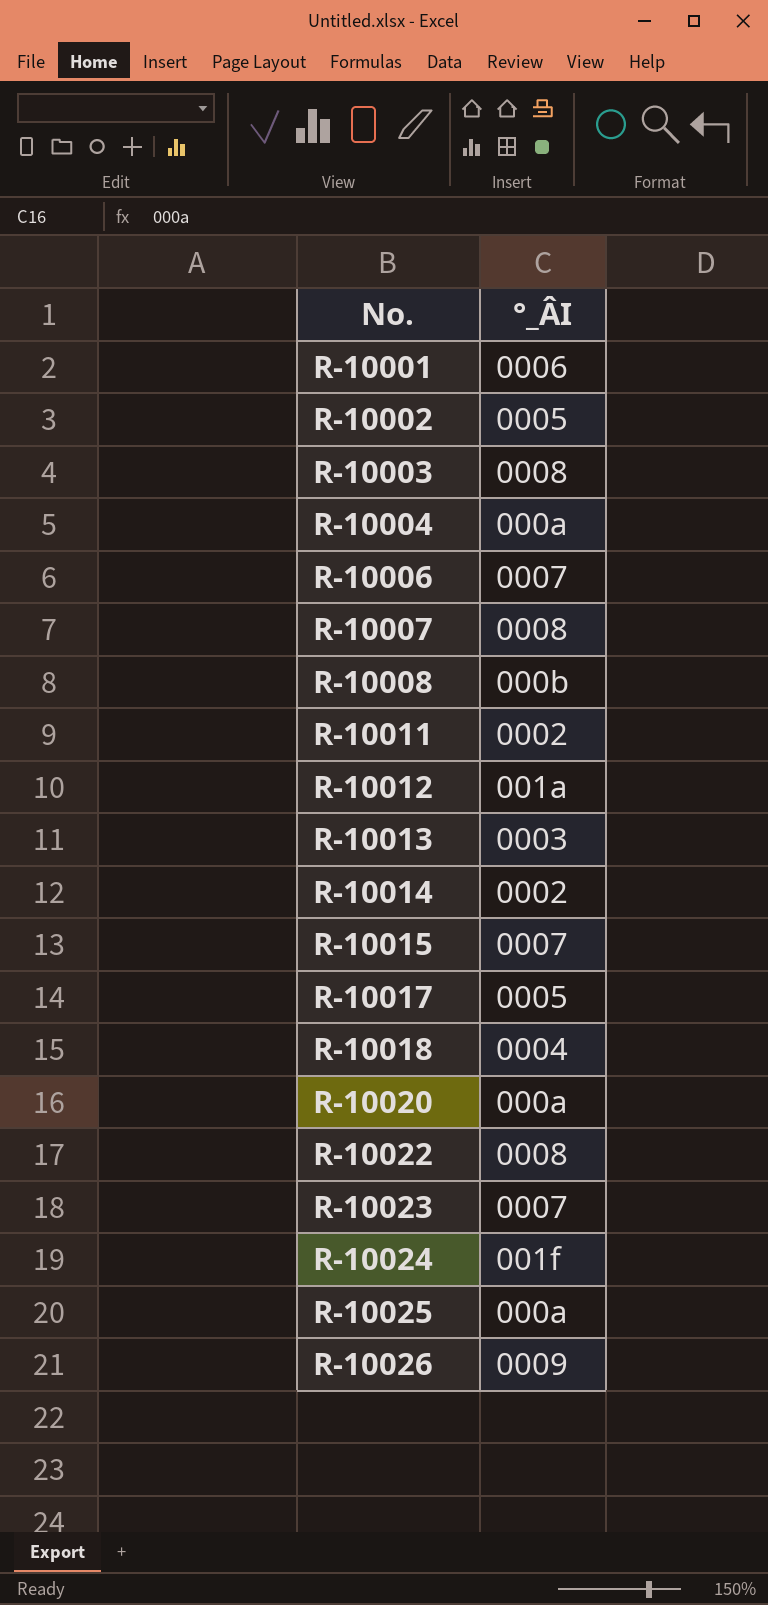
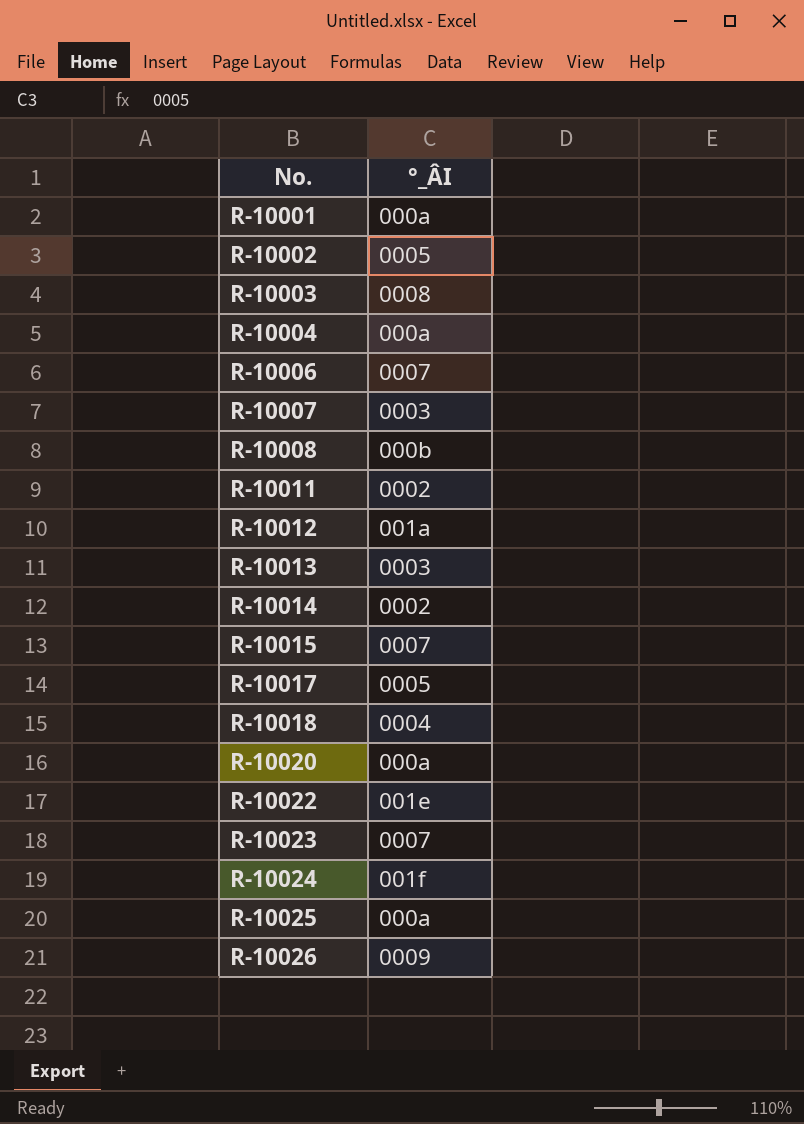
R-10001 | °_ÂI: 0006 -> 000a
R-10007 | °_ÂI: 0008 -> 0003
R-10022 | °_ÂI: 0008 -> 001e

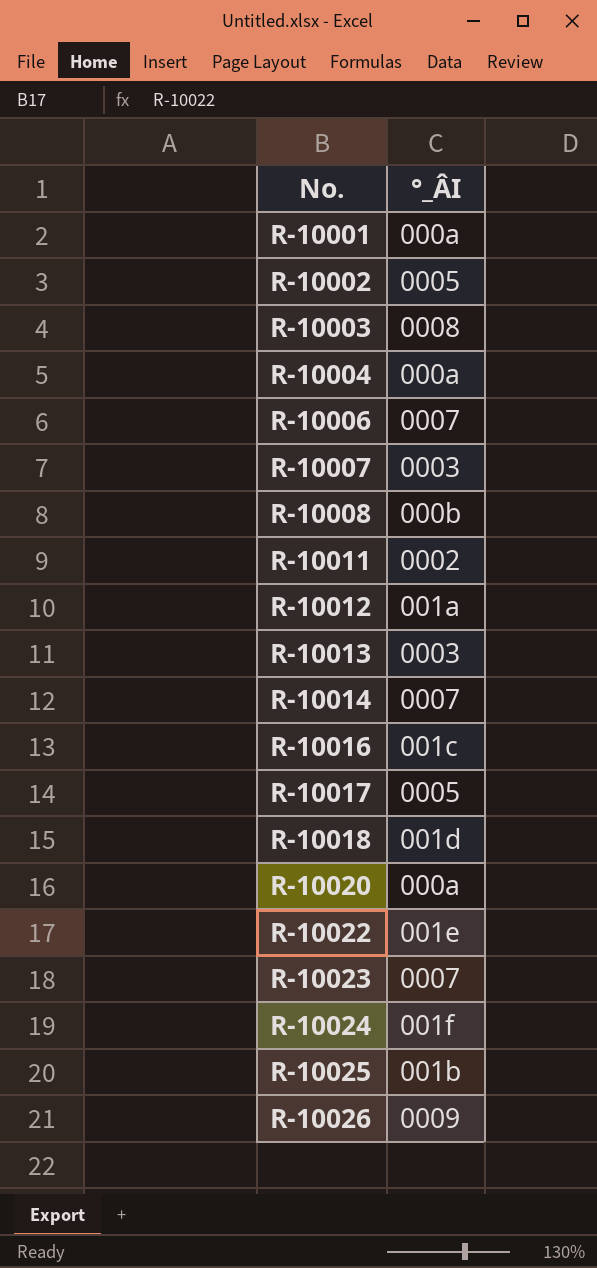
row R-10015: 0007 -> none
R-10014 | °_ÂI: 0002 -> 0007
row R-10016: none -> 001c
R-10018 | °_ÂI: 0004 -> 001d
R-10025 | °_ÂI: 000a -> 001b

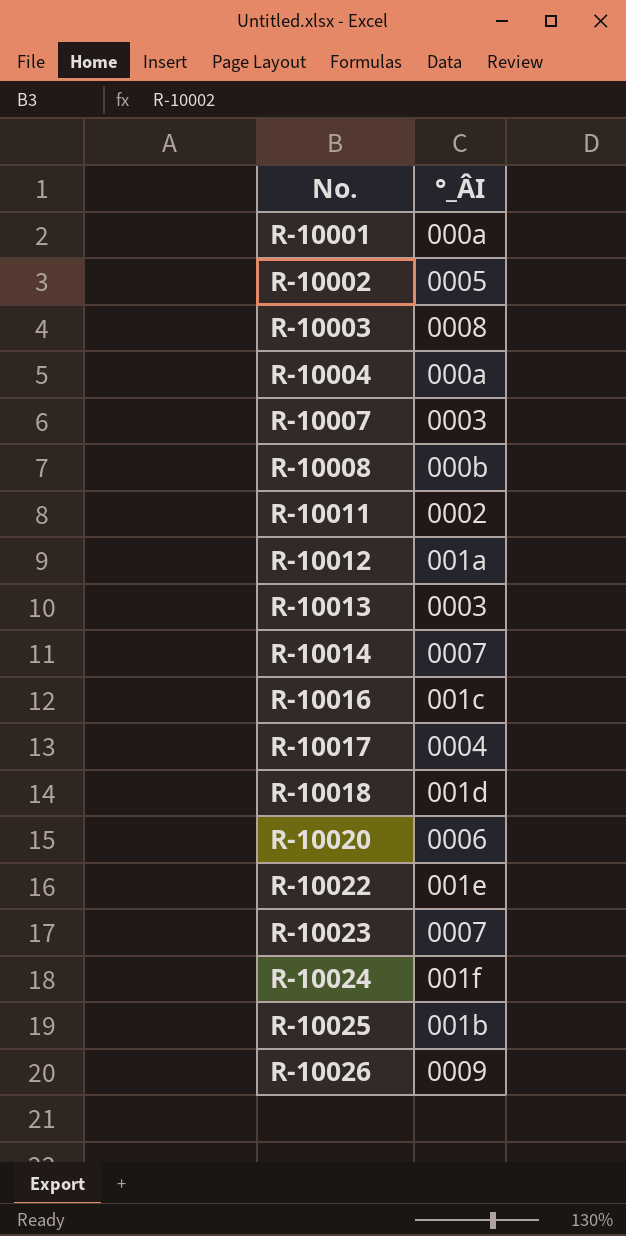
row R-10006: 0007 -> none
R-10017 | °_ÂI: 0005 -> 0004
R-10020 | °_ÂI: 000a -> 0006

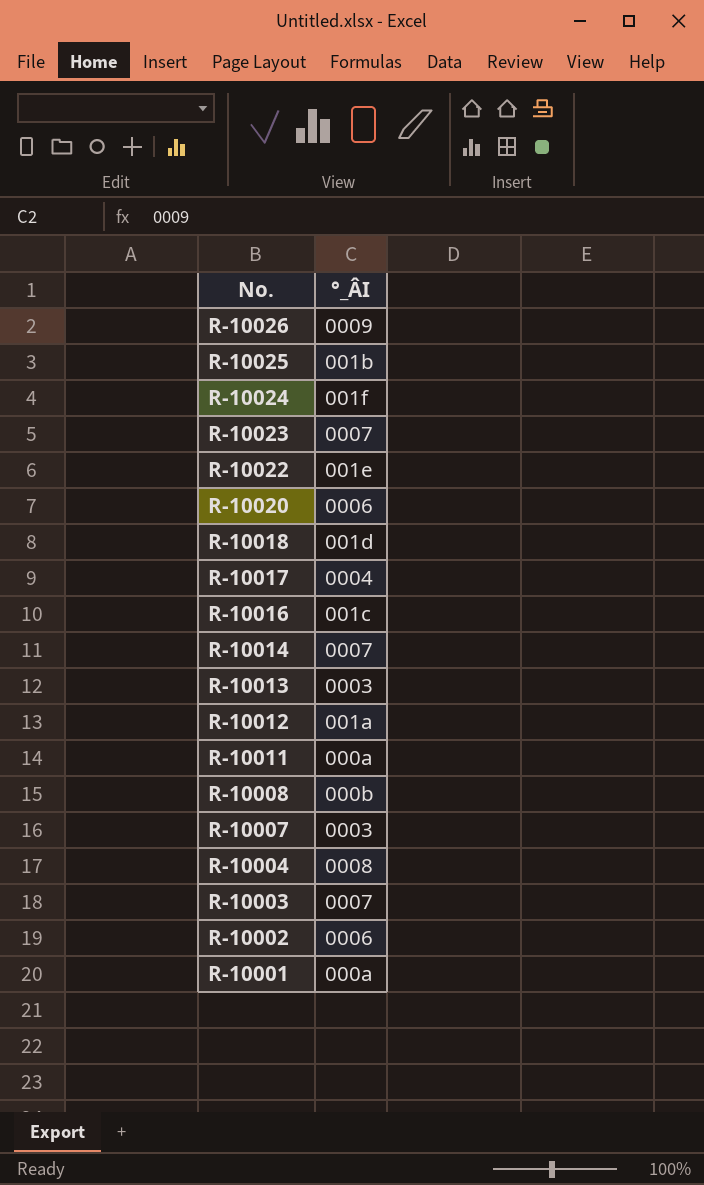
row order: No. ascending -> No. descending
R-10011 | °_ÂI: 0002 -> 000a
R-10004 | °_ÂI: 000a -> 0008
R-10003 | °_ÂI: 0008 -> 0007
R-10002 | °_ÂI: 0005 -> 0006

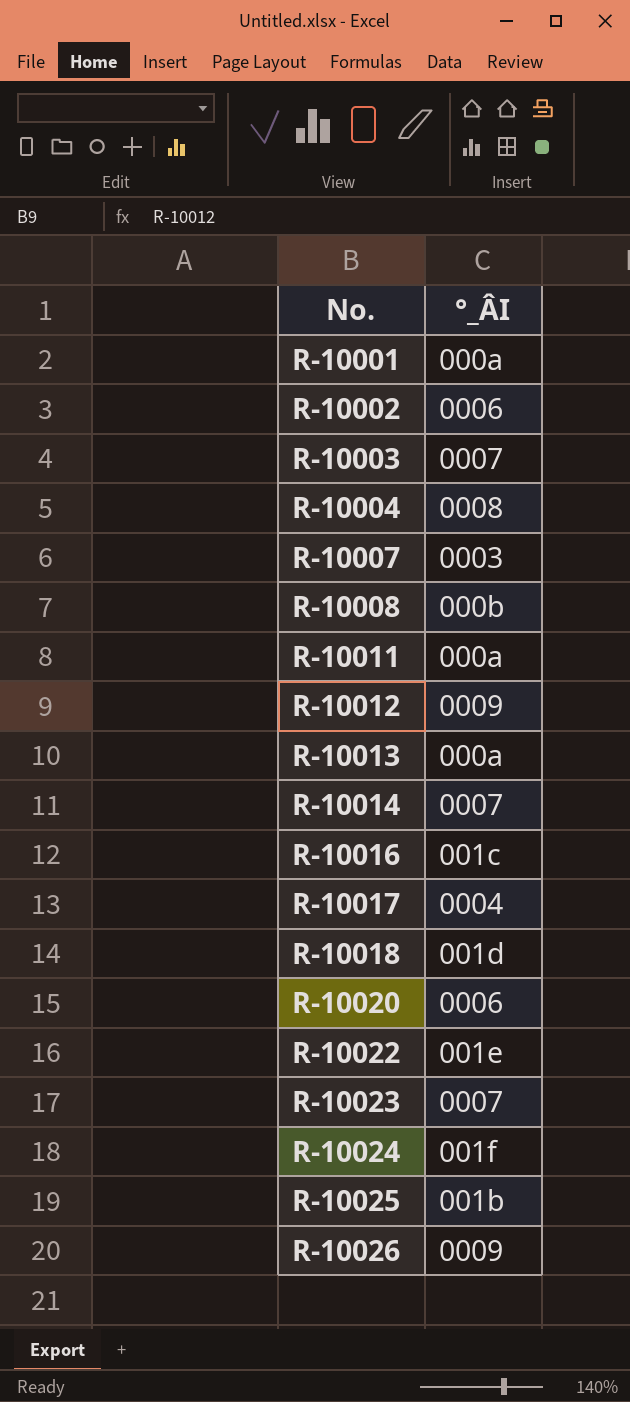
row order: No. descending -> No. ascending
R-10012 | °_ÂI: 001a -> 0009
R-10013 | °_ÂI: 0003 -> 000a

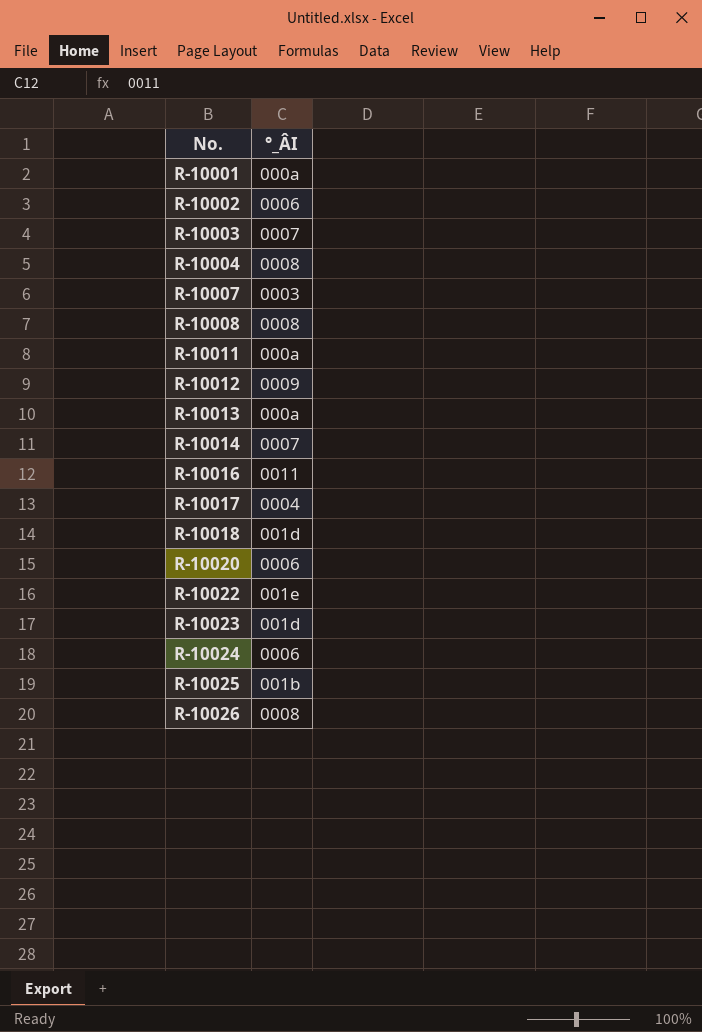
R-10008 | °_ÂI: 000b -> 0008
R-10016 | °_ÂI: 001c -> 0011
R-10023 | °_ÂI: 0007 -> 001d
R-10024 | °_ÂI: 001f -> 0006
R-10026 | °_ÂI: 0009 -> 0008

